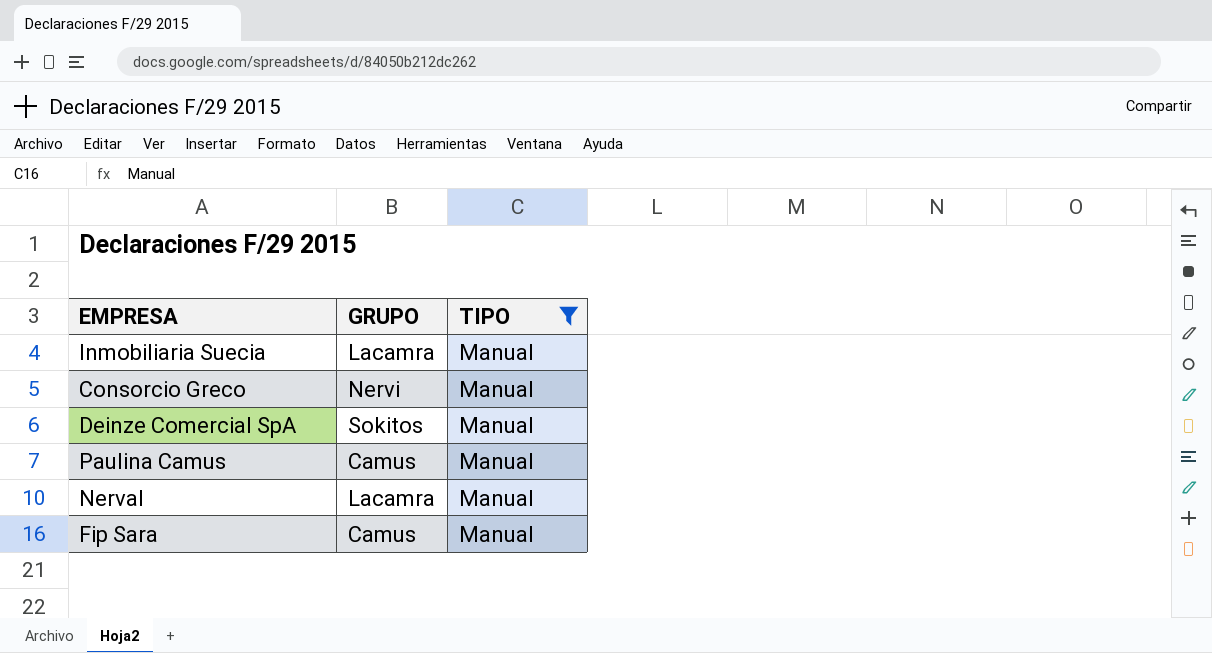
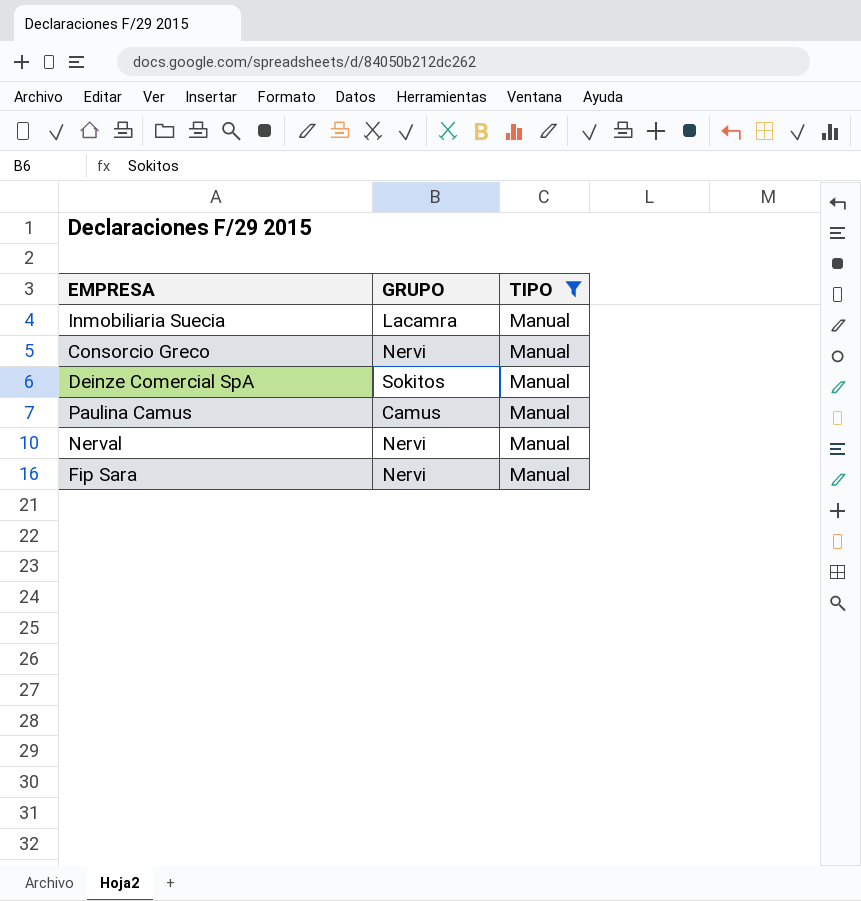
Nerval | GRUPO: Lacamra -> Nervi
Fip Sara | GRUPO: Camus -> Nervi

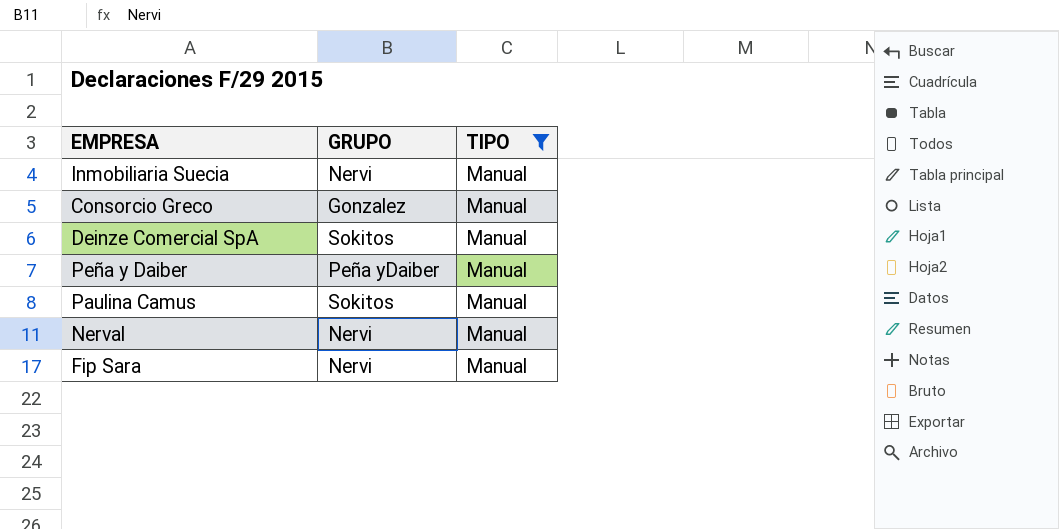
Inmobiliaria Suecia | GRUPO: Lacamra -> Nervi
Consorcio Greco | GRUPO: Nervi -> Gonzalez
row Peña y Daiber: none -> Peña yDaiber | Manual
Paulina Camus | GRUPO: Camus -> Sokitos

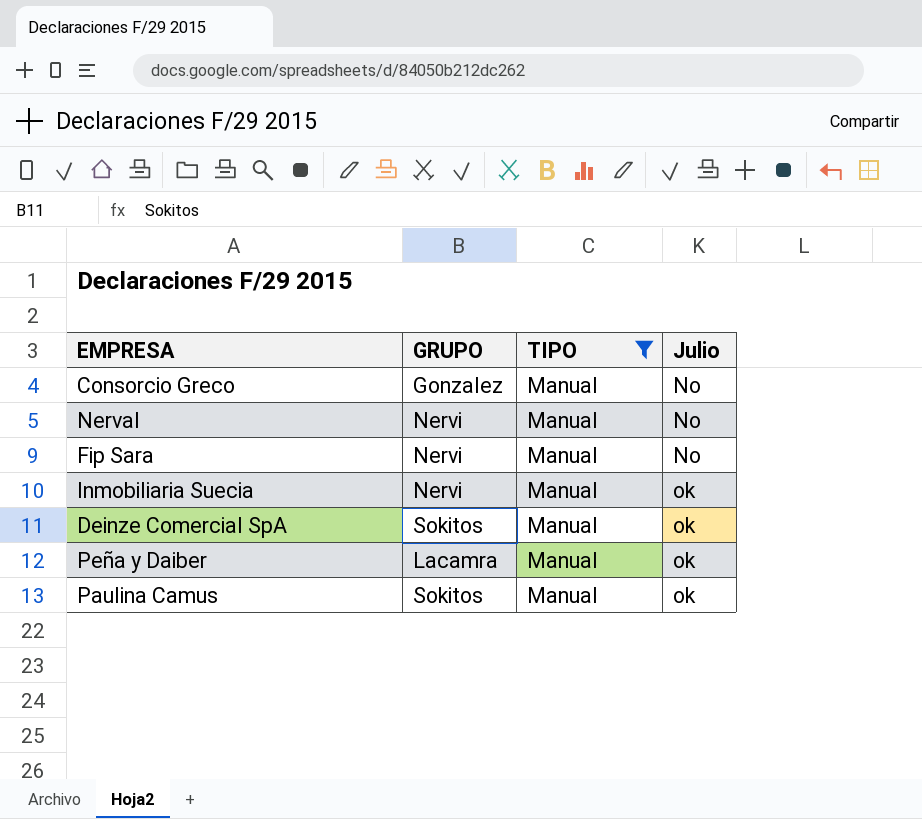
row order: none -> Julio ascending
column Julio | position: none -> 4
Peña y Daiber | GRUPO: Peña yDaiber -> Lacamra

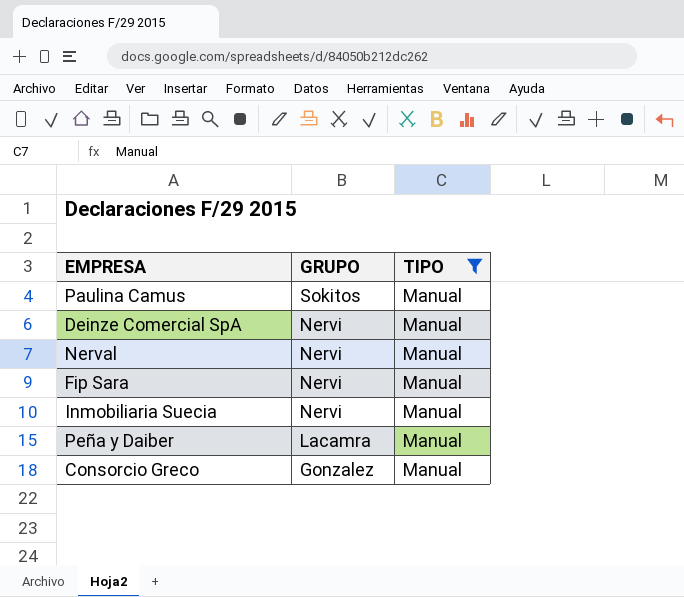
row order: Julio ascending -> GRUPO descending
column Julio | position: 4 -> none
Deinze Comercial SpA | GRUPO: Sokitos -> Nervi

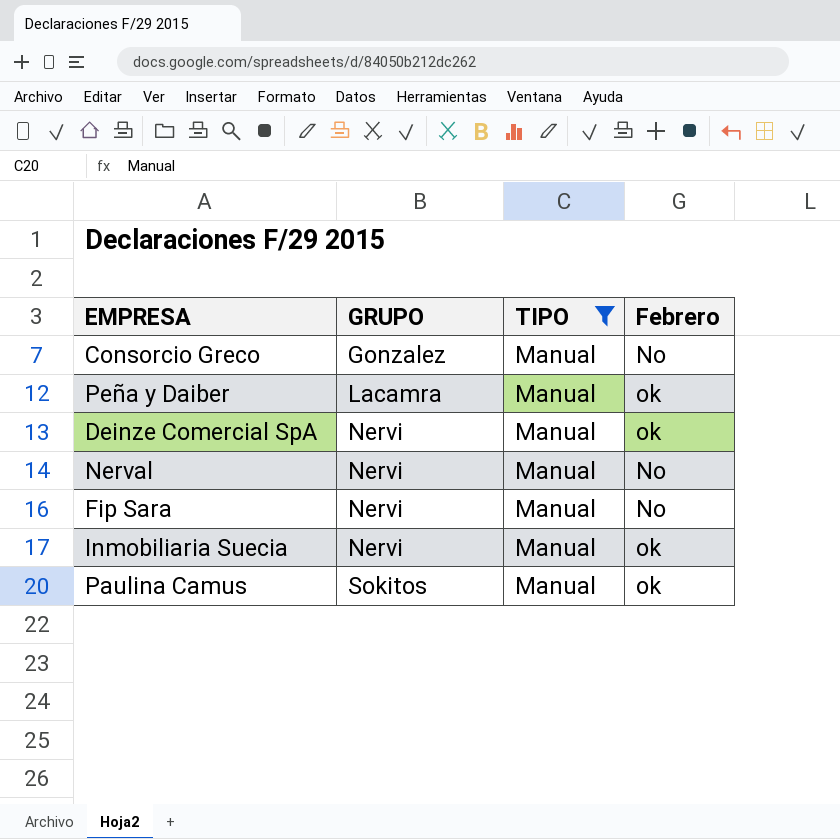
row order: GRUPO descending -> GRUPO ascending
column Febrero | position: none -> 4

